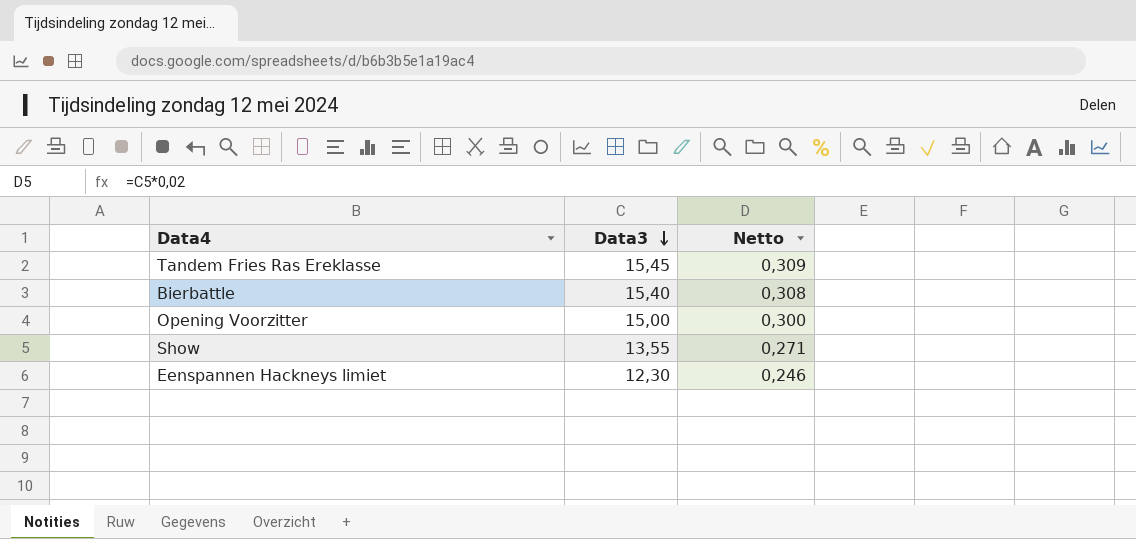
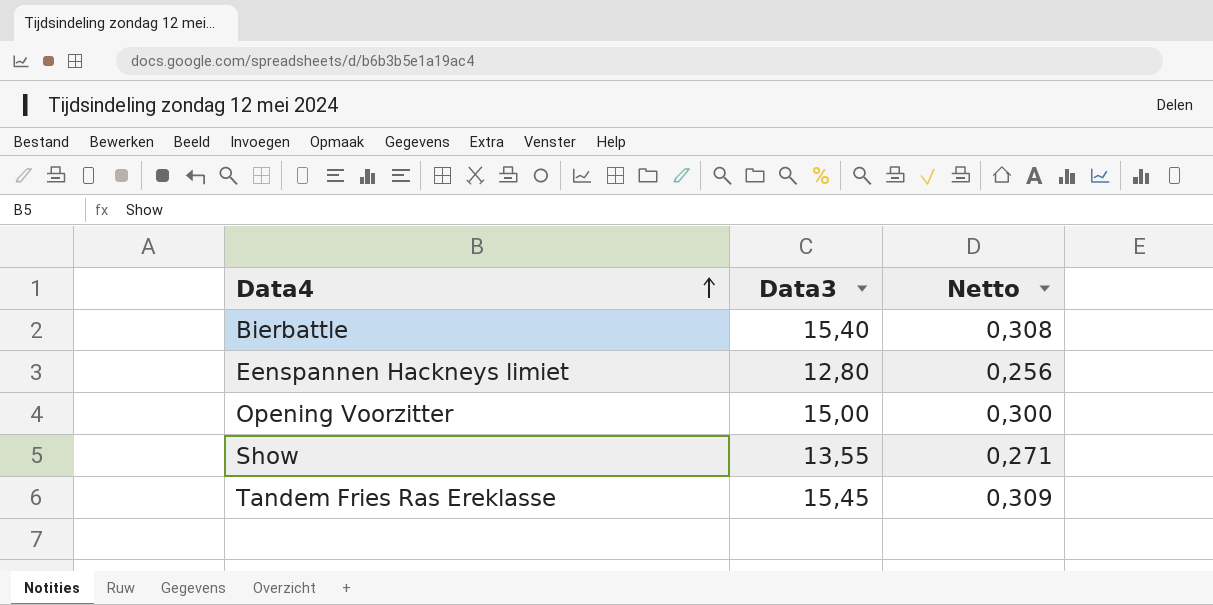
row order: Data3 descending -> Data4 ascending
Eenspannen Hackneys limiet | Data3: 12,30 -> 12,80
Eenspannen Hackneys limiet | Netto: 0,246 -> 0,256

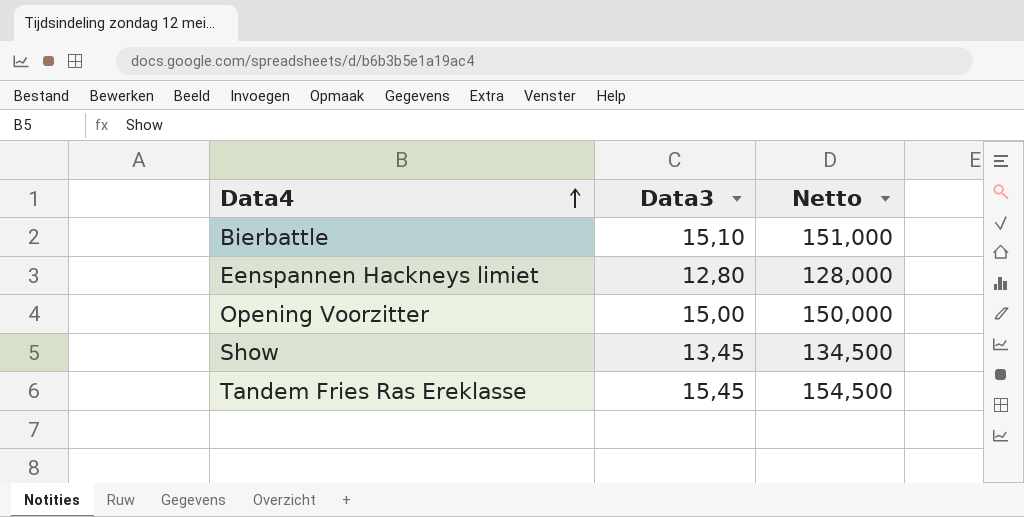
column Netto | formula: [Data3] * 0,02 -> [Data3] * 10
Bierbattle | Data3: 15,40 -> 15,10
Show | Data3: 13,55 -> 13,45

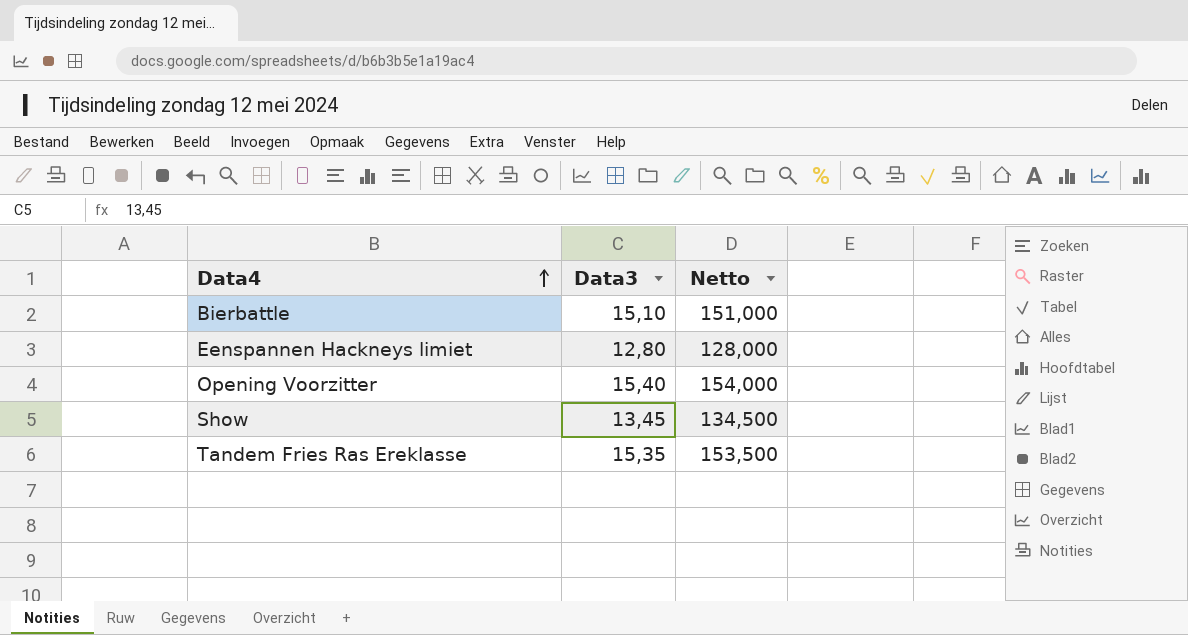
Opening Voorzitter | Data3: 15,00 -> 15,40
Opening Voorzitter | Netto: 150,000 -> 154,000
Tandem Fries Ras Ereklasse | Data3: 15,45 -> 15,35
Tandem Fries Ras Ereklasse | Netto: 154,500 -> 153,500

